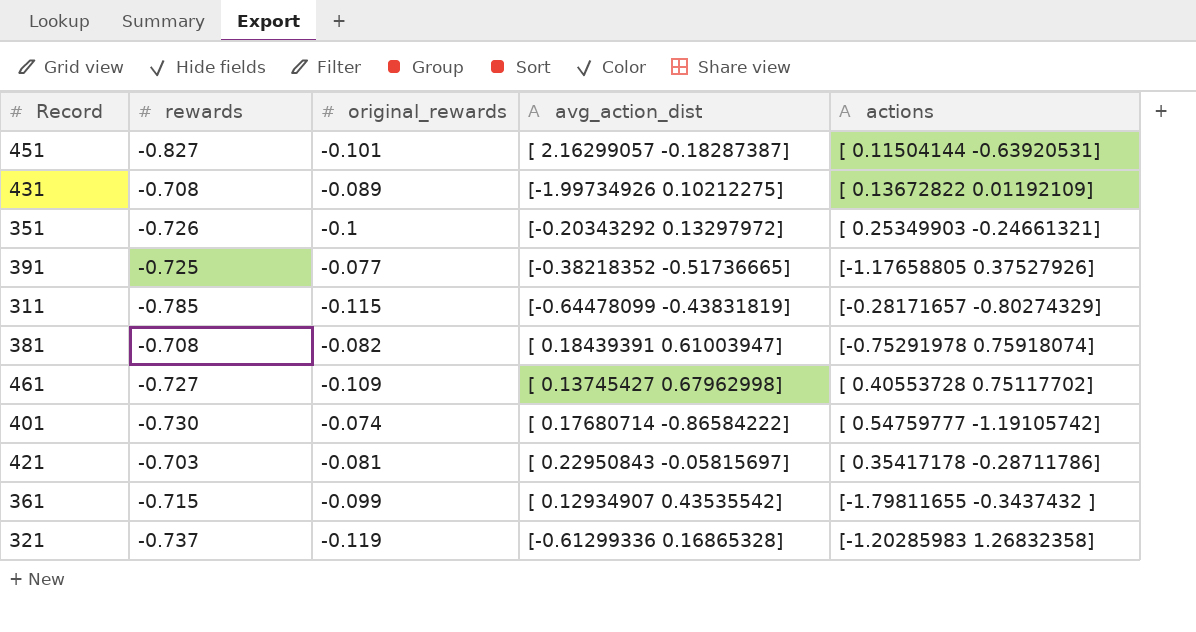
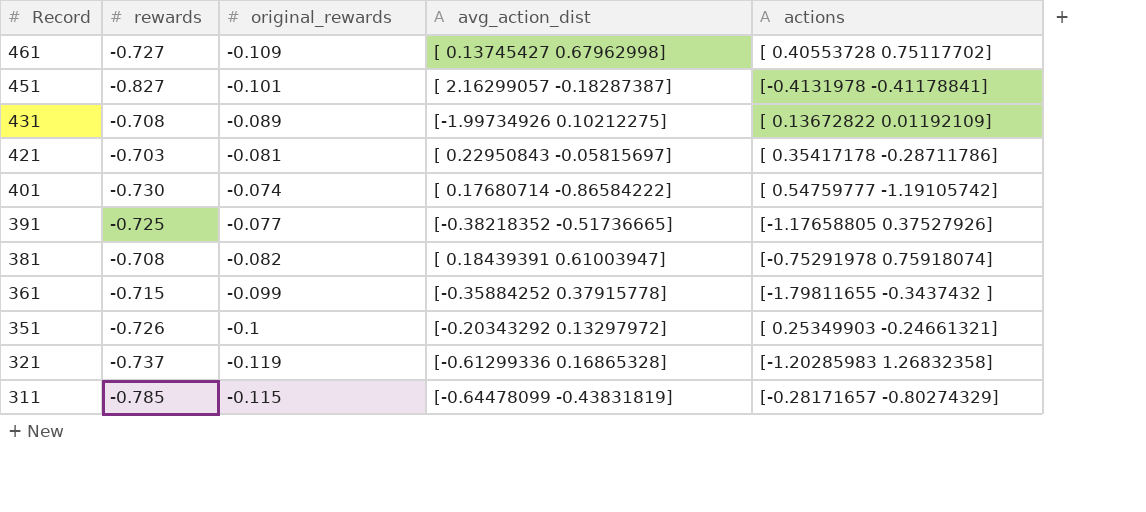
row order: none -> Record descending
451 | actions: [ 0.11504144 -0.63920531] -> [-0.4131978 -0.41178841]
361 | avg_action_dist: [ 0.12934907 0.43535542] -> [-0.35884252 0.37915778]

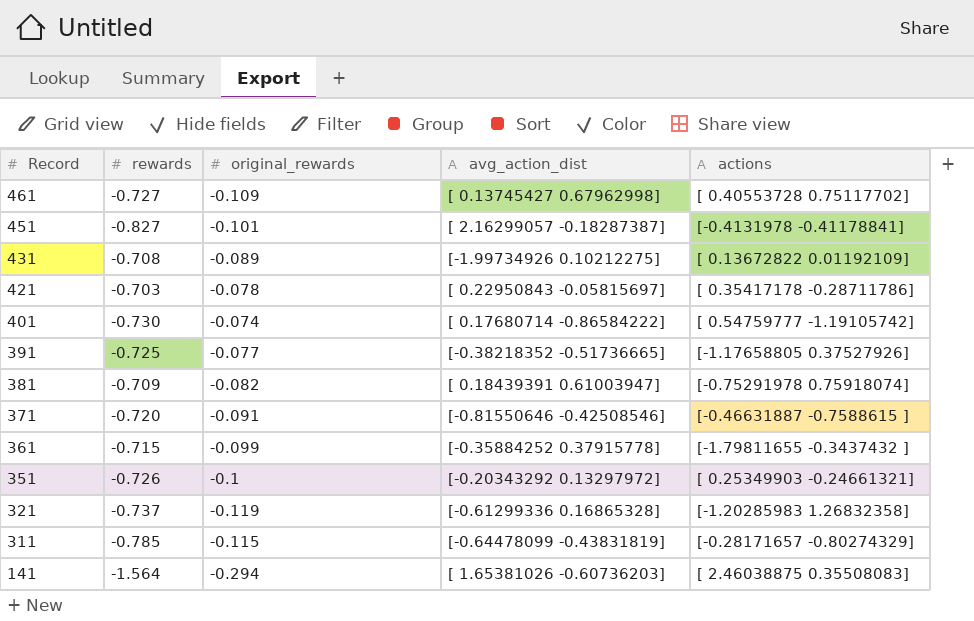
421 | original_rewards: -0.081 -> -0.078
381 | rewards: -0.708 -> -0.709
row 371: none -> -0.720 | -0.091 | [-0.81550646 -0.42508546] | [-0.46631887 -0.7588615 ]
row 141: none -> -1.564 | -0.294 | [ 1.65381026 -0.60736203] | [ 2.46038875 0.35508083]

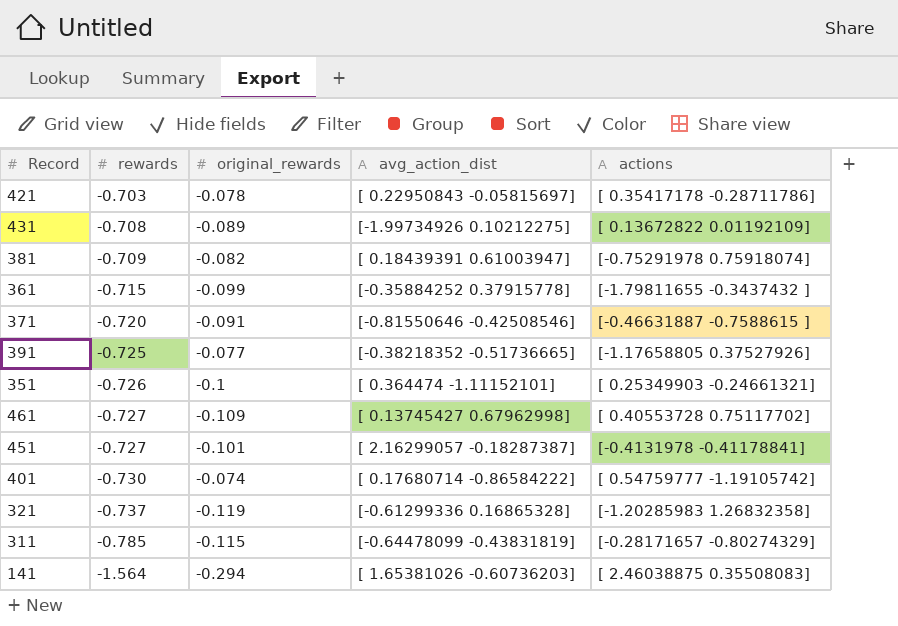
row order: Record descending -> rewards descending
351 | avg_action_dist: [-0.20343292 0.13297972] -> [ 0.364474 -1.11152101]
451 | rewards: -0.827 -> -0.727

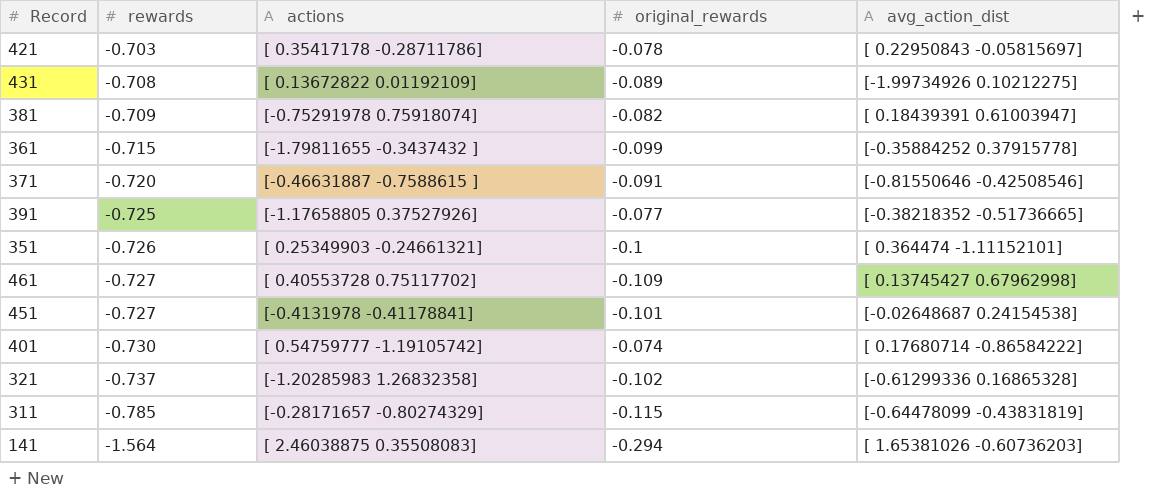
column actions | position: 5 -> 3
451 | avg_action_dist: [ 2.16299057 -0.18287387] -> [-0.02648687 0.24154538]
321 | original_rewards: -0.119 -> -0.102

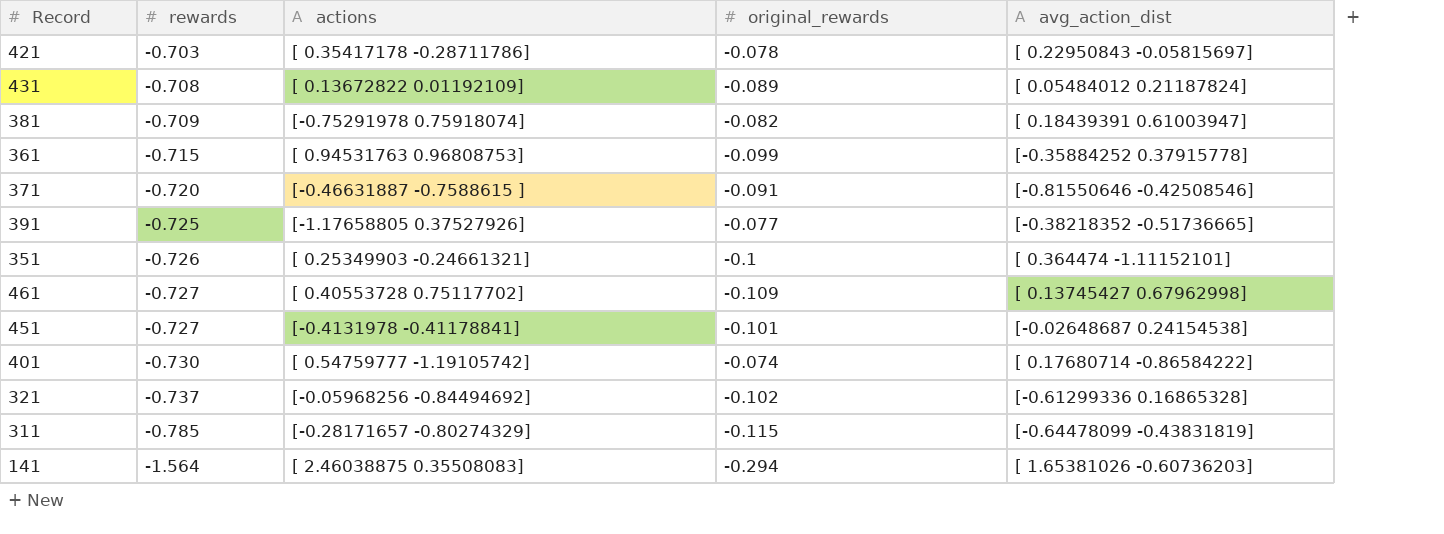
431 | avg_action_dist: [-1.99734926 0.10212275] -> [ 0.05484012 0.21187824]
361 | actions: [-1.79811655 -0.3437432 ] -> [ 0.94531763 0.96808753]
321 | actions: [-1.20285983 1.26832358] -> [-0.05968256 -0.84494692]

